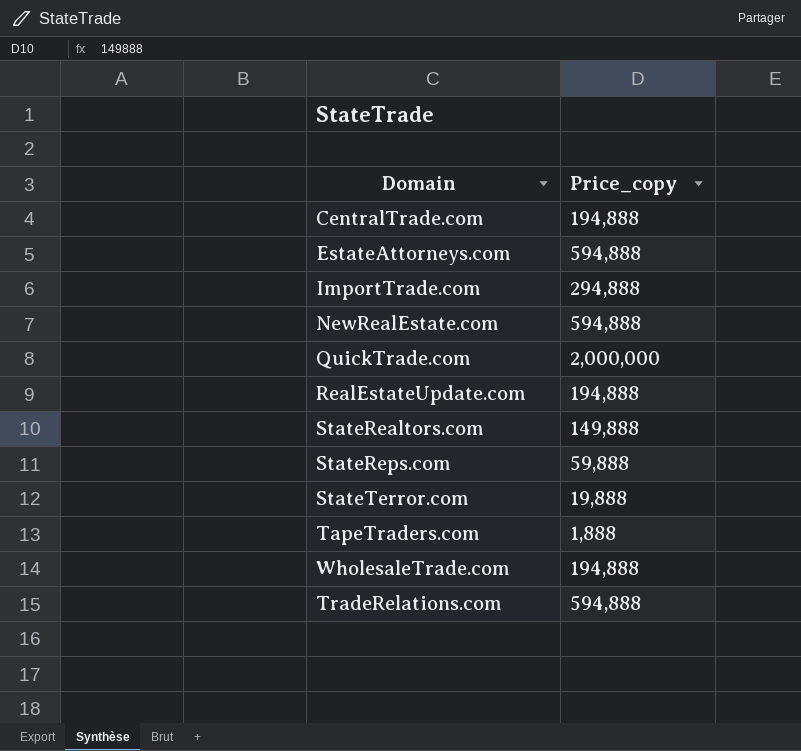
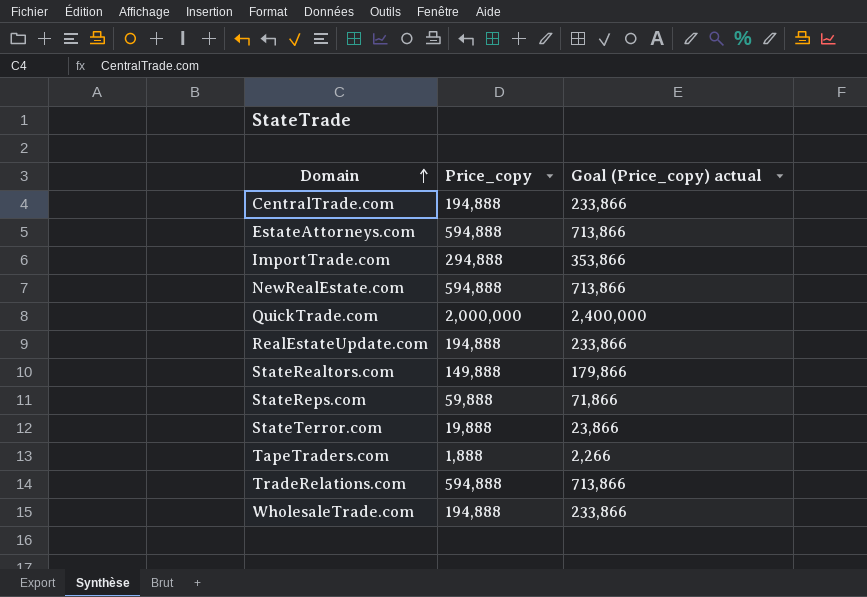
row order: none -> Domain ascending
column Goal (Price_copy) actual | formula: none -> [Price_copy] * 1.2

